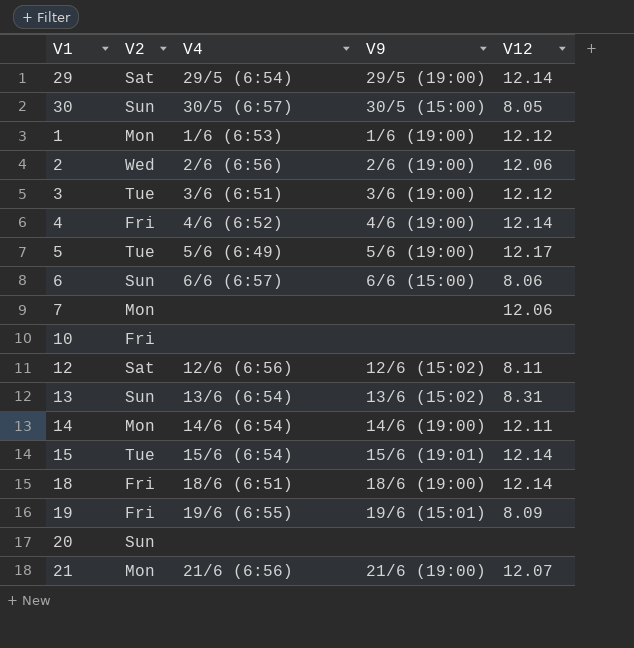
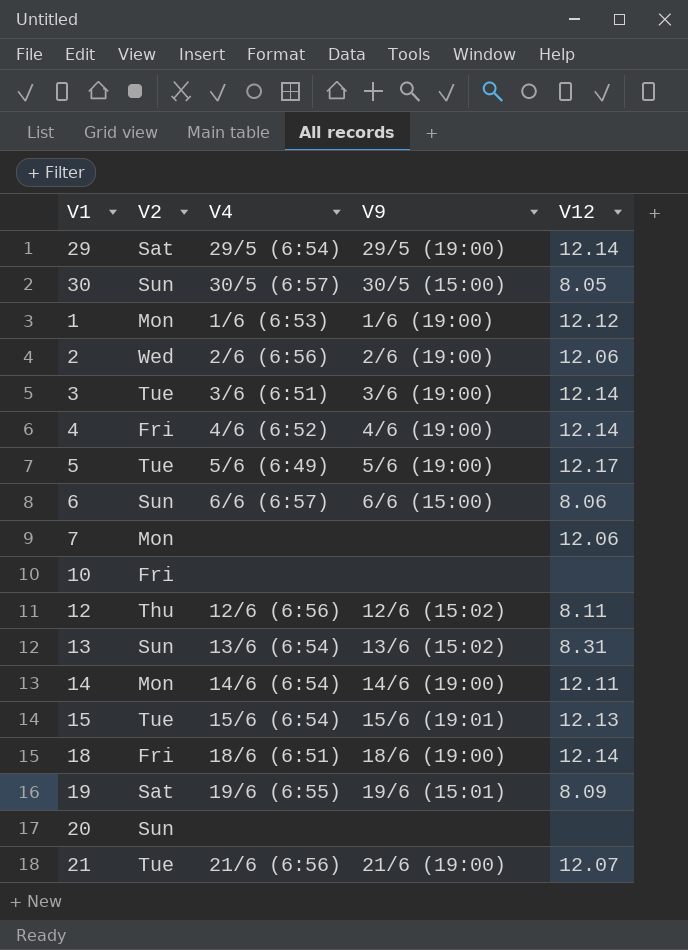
3 | V12: 12.12 -> 12.14
12 | V2: Sat -> Thu
15 | V12: 12.14 -> 12.13
19 | V2: Fri -> Sat
21 | V2: Mon -> Tue

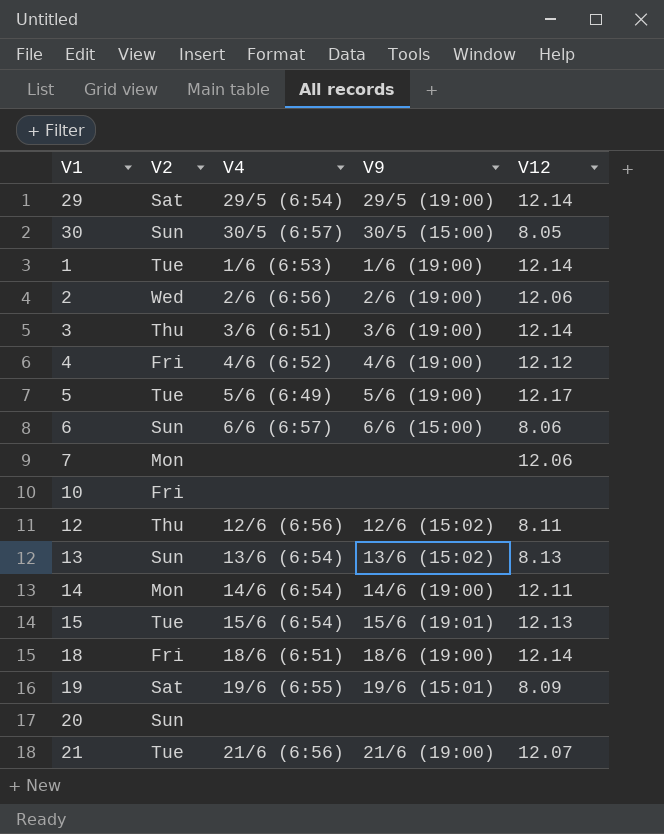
1 | V2: Mon -> Tue
1 | V12: 12.12 -> 12.14
3 | V2: Tue -> Thu
4 | V12: 12.14 -> 12.12
13 | V12: 8.31 -> 8.13

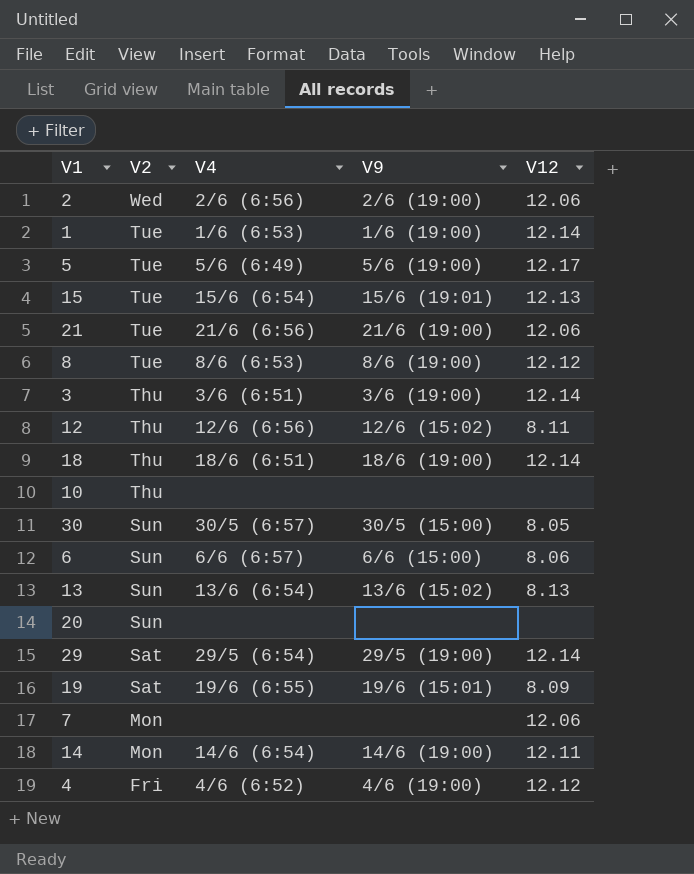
row order: none -> V2 descending
21 | V12: 12.07 -> 12.06
row 8: none -> Tue | 8/6 (6:53) | 8/6 (19:00) | 12.12
18 | V2: Fri -> Thu
10 | V2: Fri -> Thu

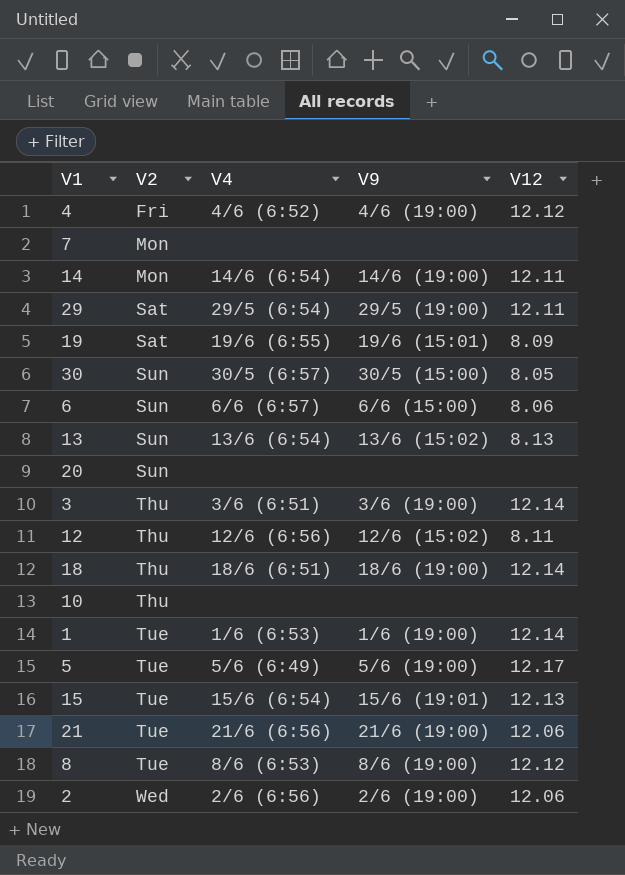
row order: V2 descending -> V2 ascending
7 | V12: 12.06 -> none
29 | V12: 12.14 -> 12.11

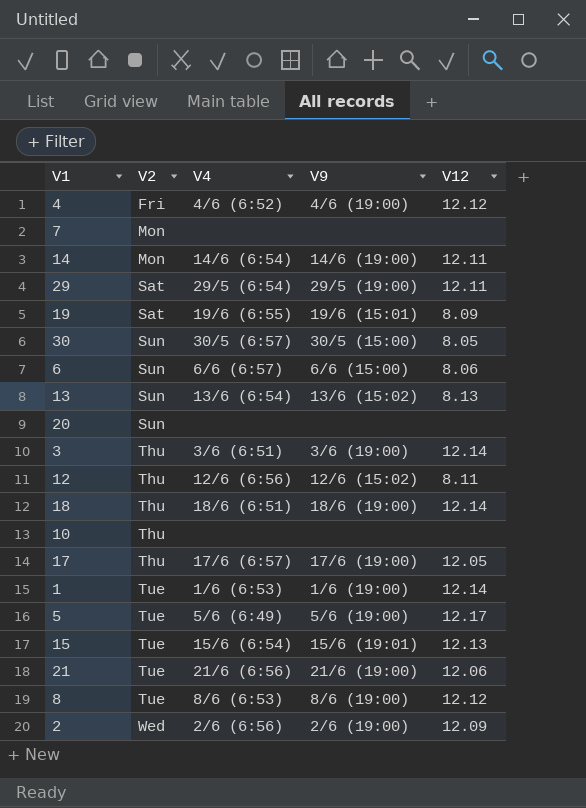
row 17: none -> Thu | 17/6 (6:57) | 17/6 (19:00) | 12.05
2 | V12: 12.06 -> 12.09

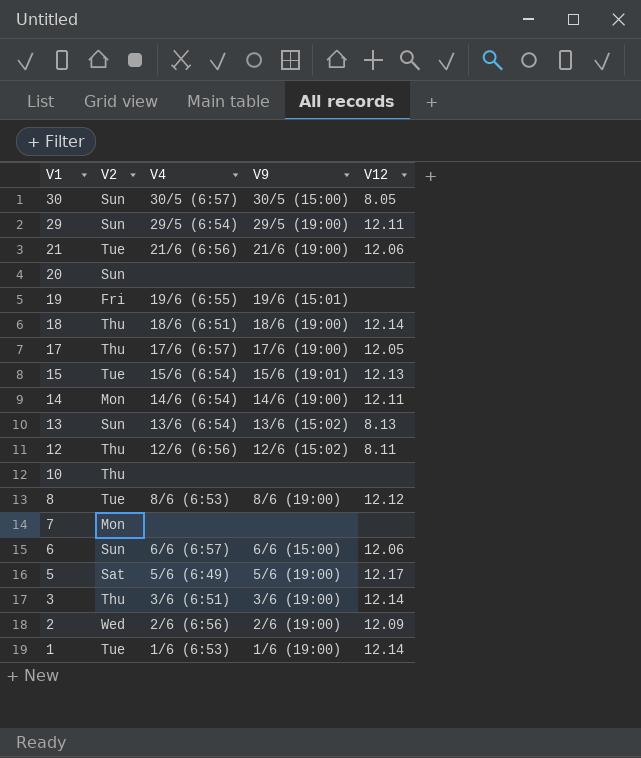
row order: V2 ascending -> V1 descending
row 4: Fri | 4/6 (6:52) | 4/6 (19:00) | 12.12 -> none
29 | V2: Sat -> Sun
19 | V2: Sat -> Fri
19 | V12: 8.09 -> none
6 | V12: 8.06 -> 12.06
5 | V2: Tue -> Sat

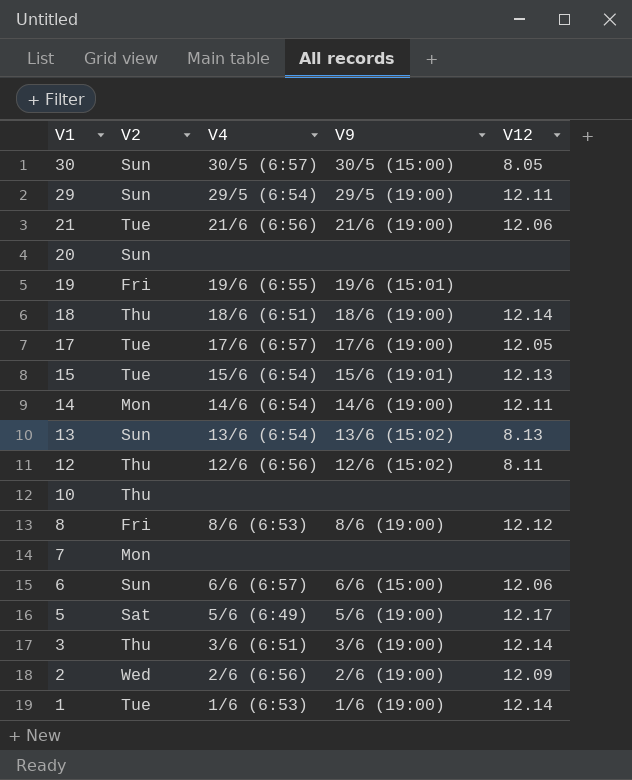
17 | V2: Thu -> Tue
8 | V2: Tue -> Fri

